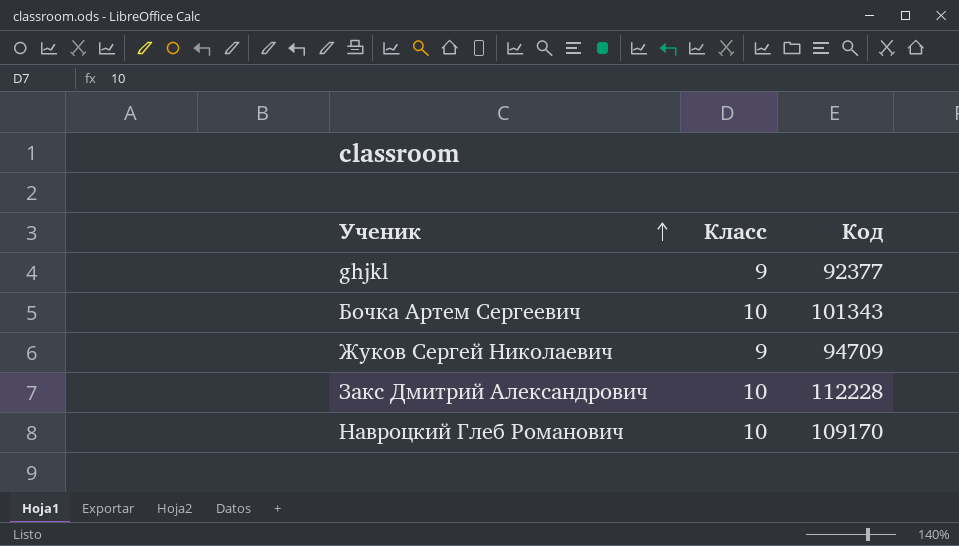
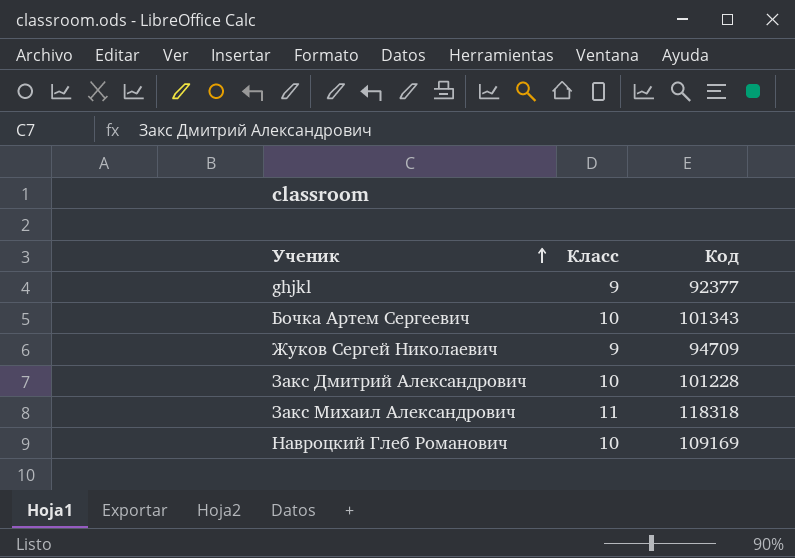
Закс Дмитрий Александрович | Код: 112228 -> 101228
row Закс Михаил Александрович: none -> 11 | 118318
Навроцкий Глеб Романович | Код: 109170 -> 109169

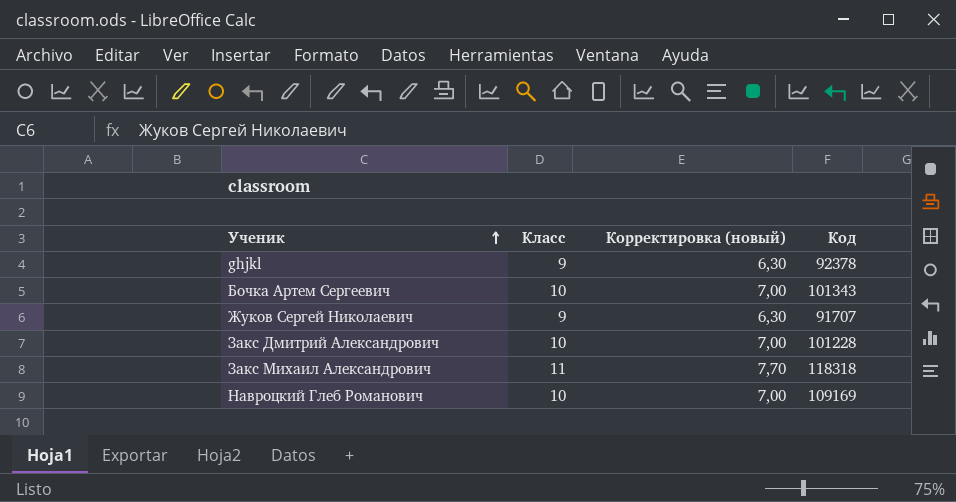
column Корректировка (новый) | formula: none -> [Класс] * 0,7
ghjkl | Код: 92377 -> 92378
Жуков Сергей Николаевич | Код: 94709 -> 91707

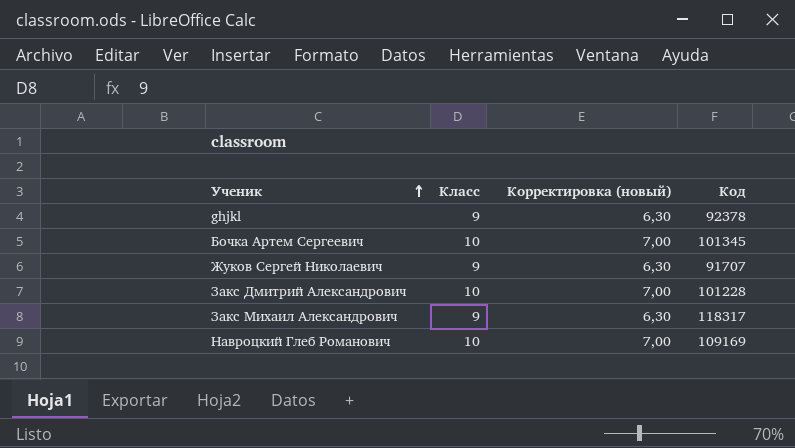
Бочка Артем Сергеевич | Код: 101343 -> 101345
Закс Михаил Александрович | Класс: 11 -> 9
Закс Михаил Александрович | Корректировка (новый): 7,70 -> 6,30
Закс Михаил Александрович | Код: 118318 -> 118317

